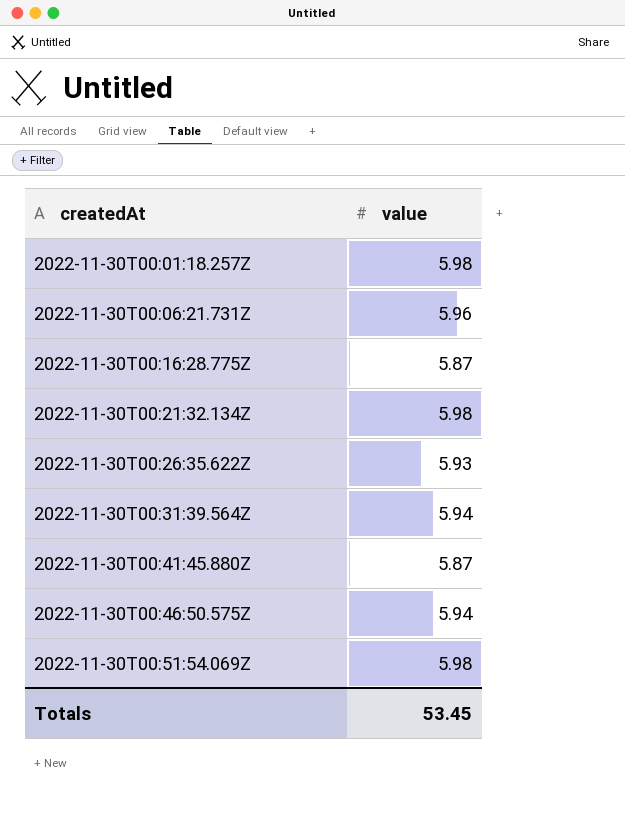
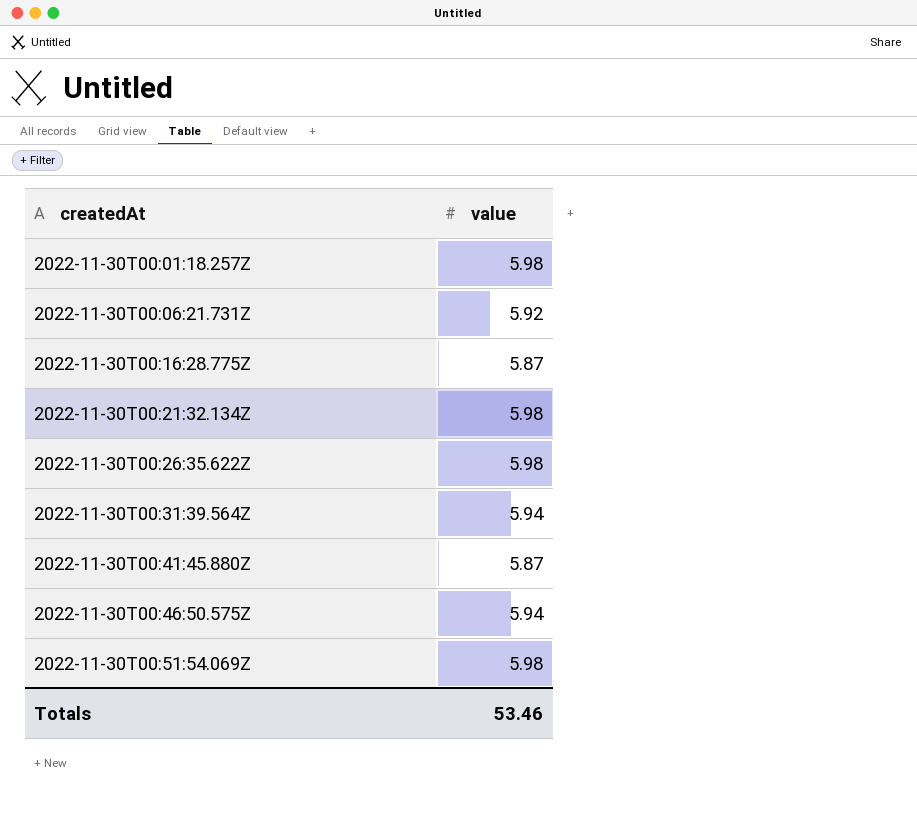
2022-11-30T00:06:21.731Z | value: 5.96 -> 5.92
2022-11-30T00:26:35.622Z | value: 5.93 -> 5.98
Totals | value: 53.45 -> 53.46

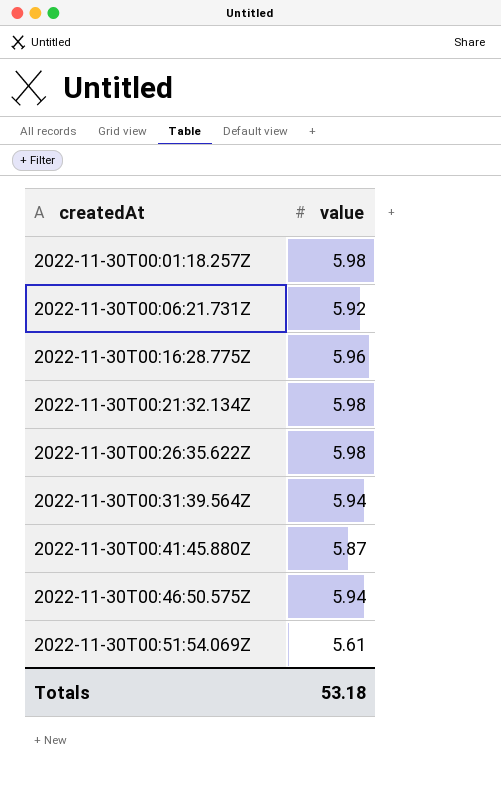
2022-11-30T00:16:28.775Z | value: 5.87 -> 5.96
2022-11-30T00:51:54.069Z | value: 5.98 -> 5.61
Totals | value: 53.46 -> 53.18

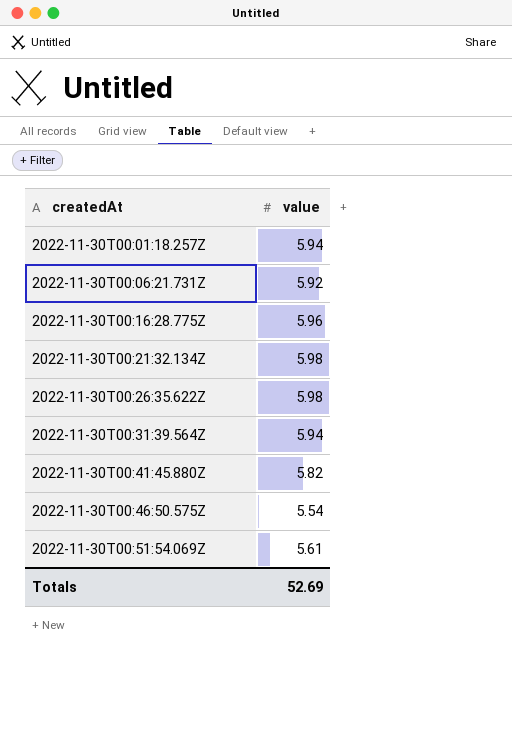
2022-11-30T00:01:18.257Z | value: 5.98 -> 5.94
2022-11-30T00:41:45.880Z | value: 5.87 -> 5.82
2022-11-30T00:46:50.575Z | value: 5.94 -> 5.54
Totals | value: 53.18 -> 52.69

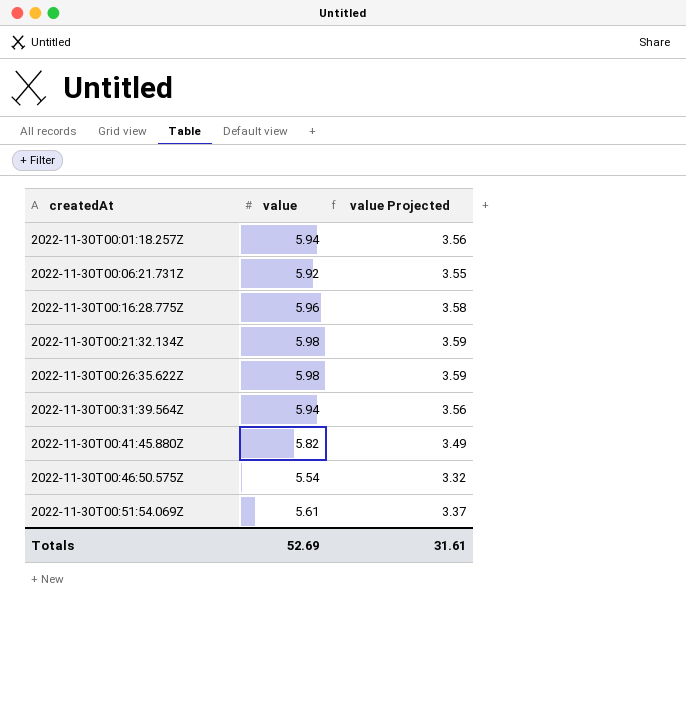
column value Projected | formula: none -> [value] * 0.6

